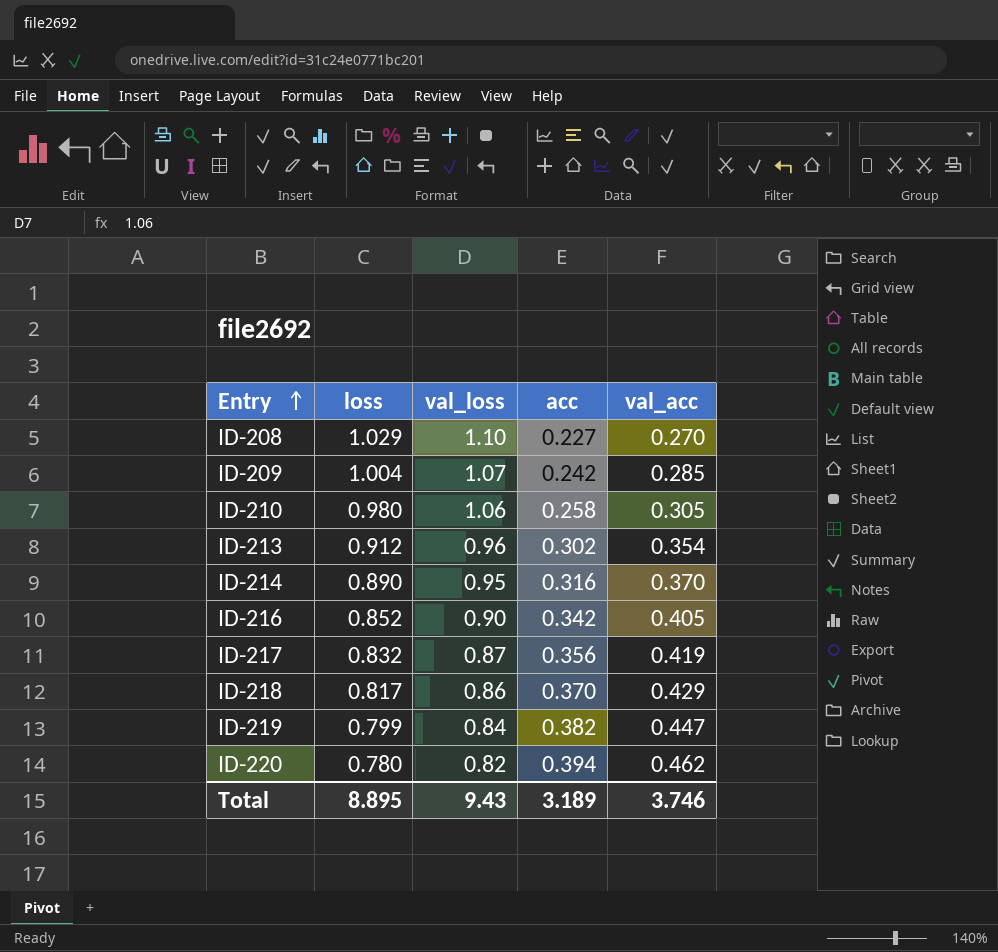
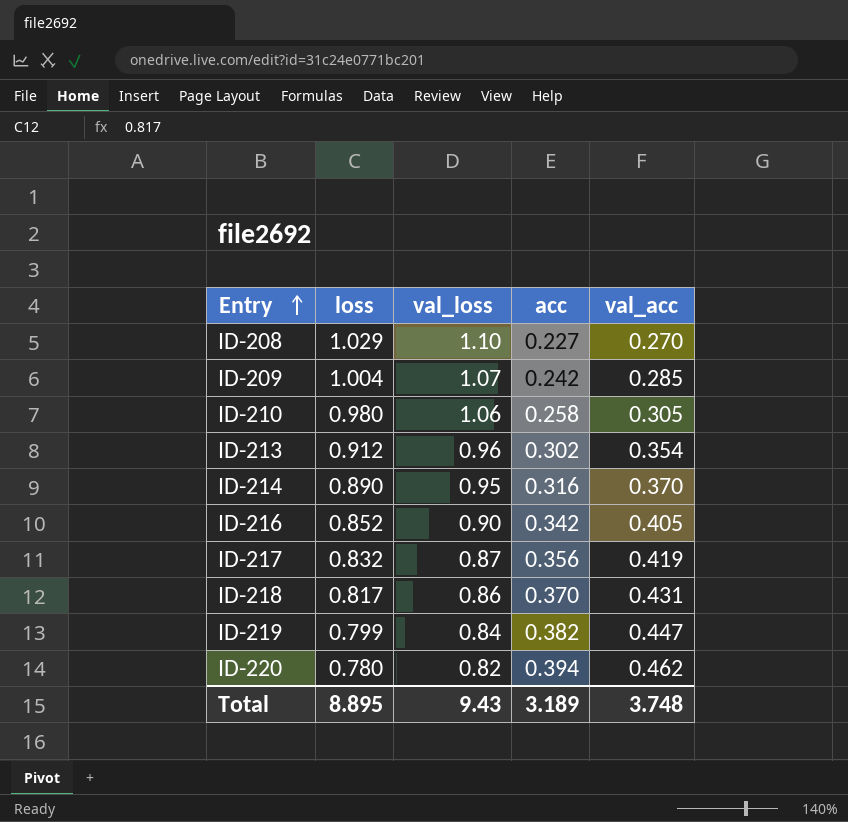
ID-218 | val_acc: 0.429 -> 0.431
Total | val_acc: 3.746 -> 3.748

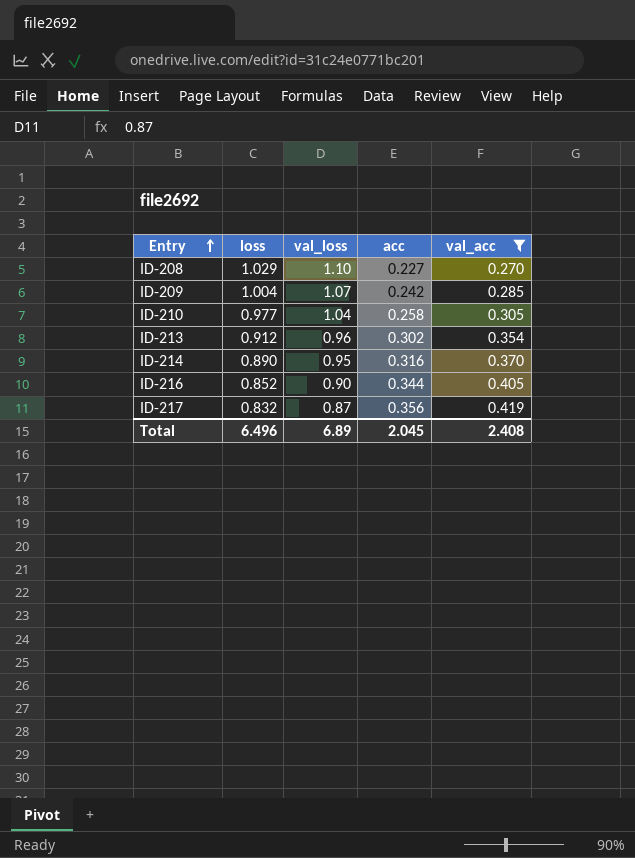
filter: none -> val_acc <= 0.419
ID-210 | loss: 0.980 -> 0.977
ID-210 | val_loss: 1.06 -> 1.04
ID-216 | acc: 0.342 -> 0.344
Total | loss: 8.895 -> 6.496
Total | val_loss: 9.43 -> 6.89
Total | acc: 3.189 -> 2.045
Total | val_acc: 3.748 -> 2.408

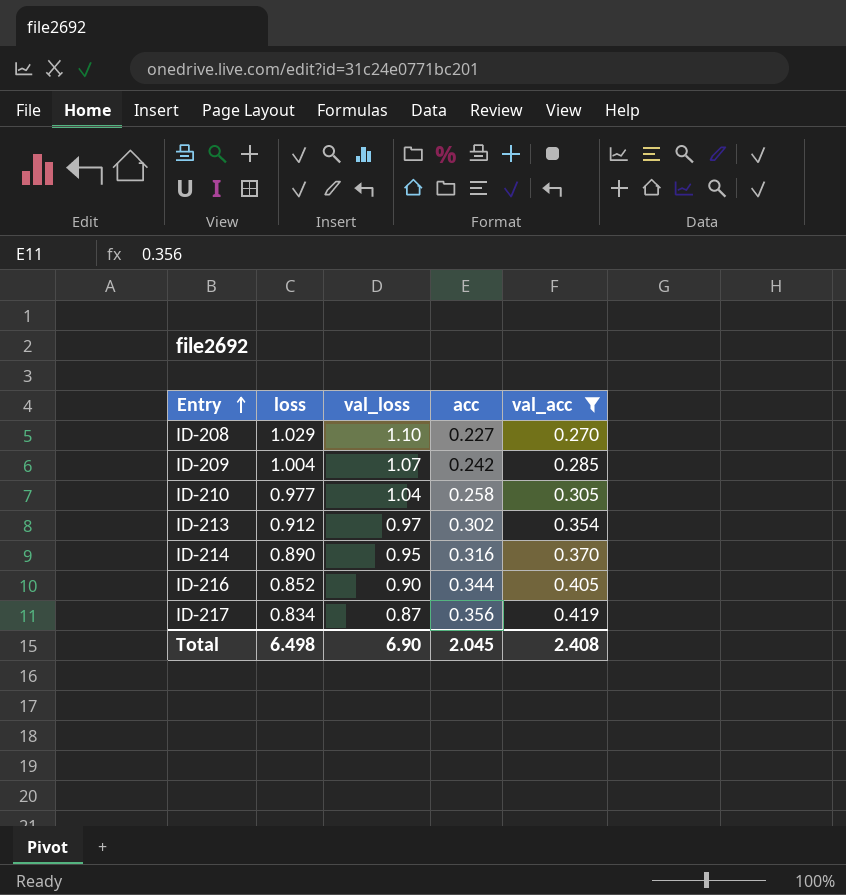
ID-213 | val_loss: 0.96 -> 0.97
ID-217 | loss: 0.832 -> 0.834
Total | loss: 6.496 -> 6.498
Total | val_loss: 6.89 -> 6.90

